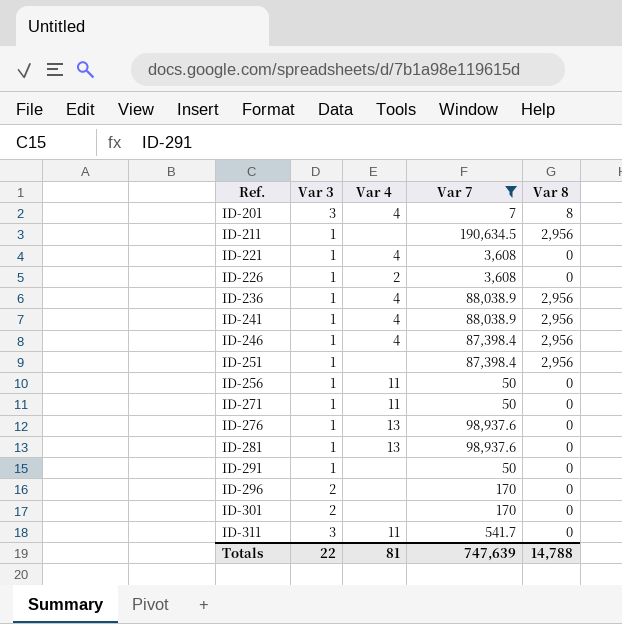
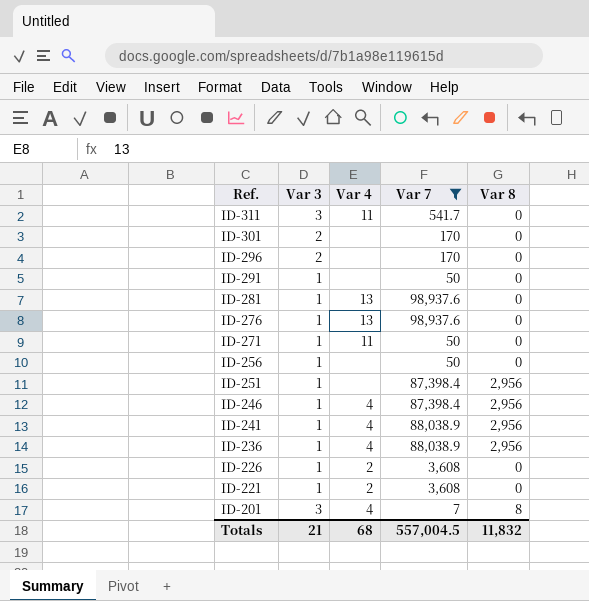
row order: Ref. ascending -> Ref. descending
row ID-211: 1 | none | 190,634.5 | 2,956 -> none
ID-256 | Var 4: 11 -> none
ID-221 | Var 4: 4 -> 2
Totals | Var 3: 22 -> 21
Totals | Var 4: 81 -> 68
Totals | Var 7: 747,639 -> 557,004.5
Totals | Var 8: 14,788 -> 11,832

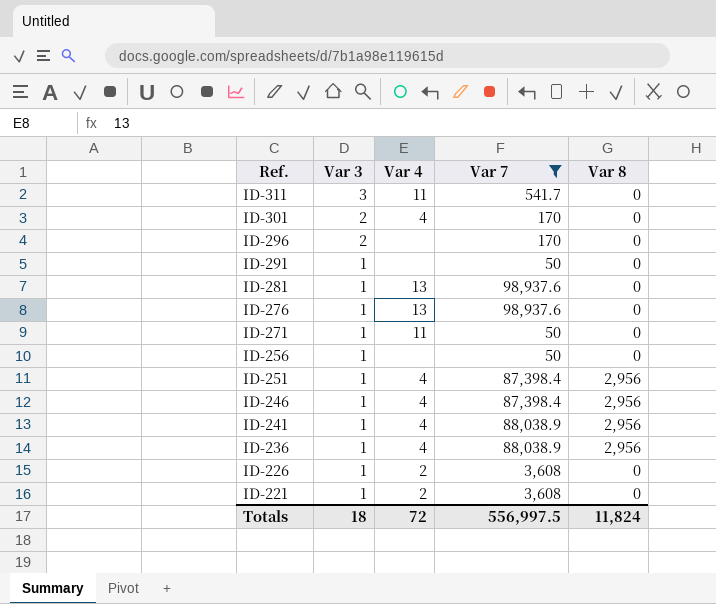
row ID-201: 3 | 4 | 7 | 8 -> none
ID-301 | Var 4: none -> 4
ID-251 | Var 4: none -> 4
Totals | Var 3: 21 -> 18
Totals | Var 4: 68 -> 72
Totals | Var 7: 557,004.5 -> 556,997.5
Totals | Var 8: 11,832 -> 11,824

